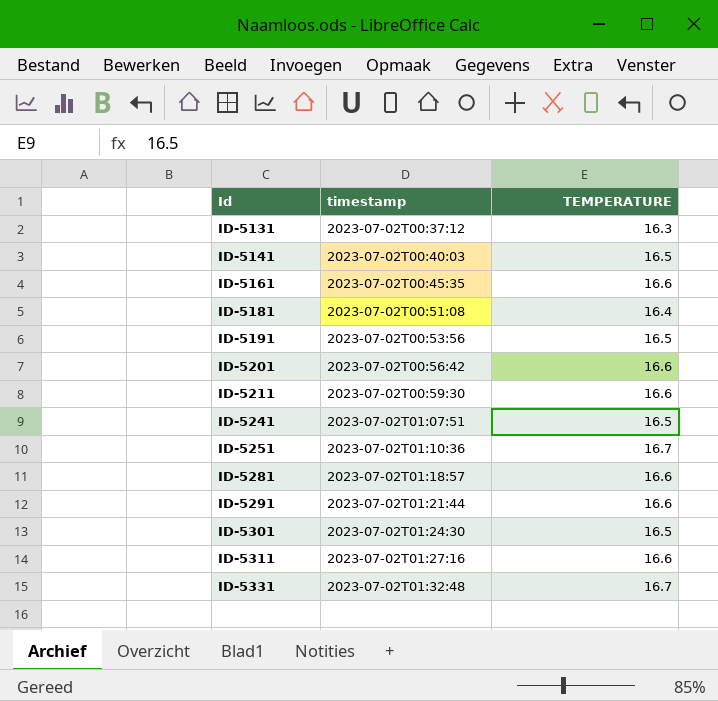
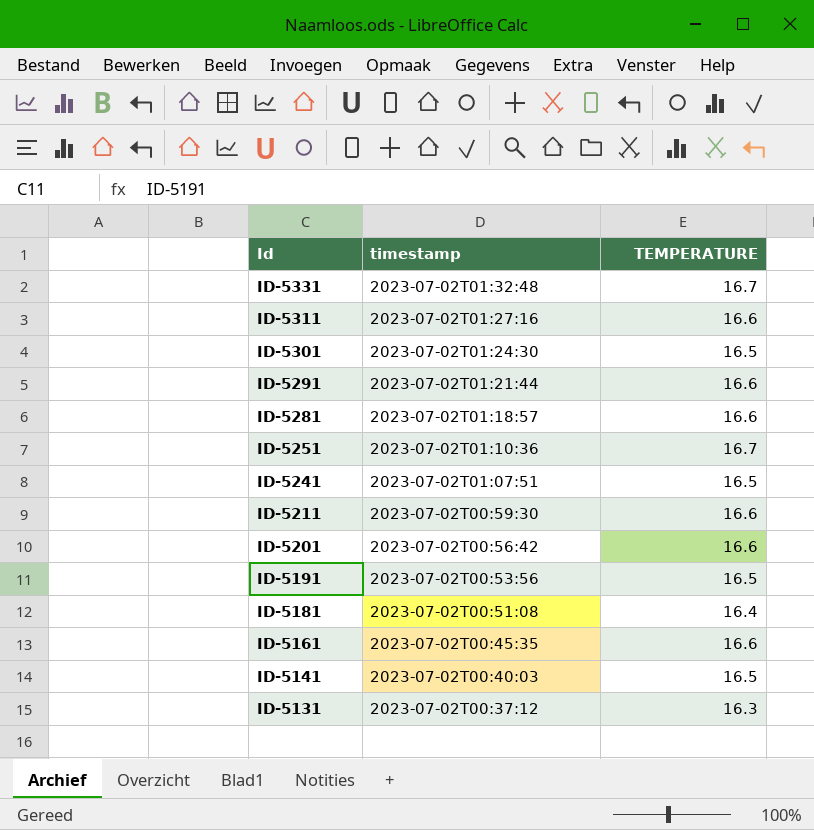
row order: Id ascending -> Id descending

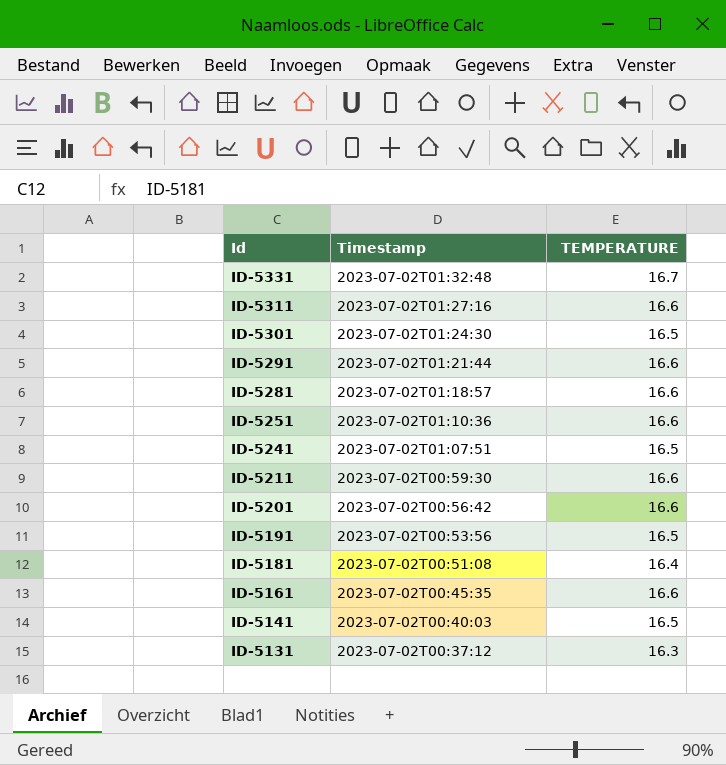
column name: timestamp -> Timestamp
ID-5251 | TEMPERATURE: 16.7 -> 16.6

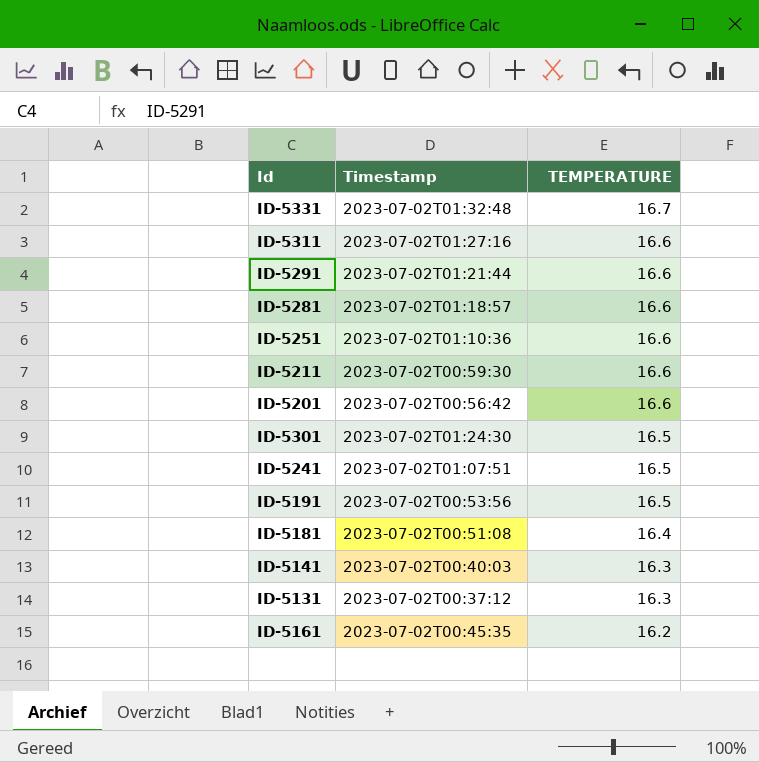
row order: Id descending -> TEMPERATURE descending
ID-5141 | TEMPERATURE: 16.5 -> 16.3
ID-5161 | TEMPERATURE: 16.6 -> 16.2

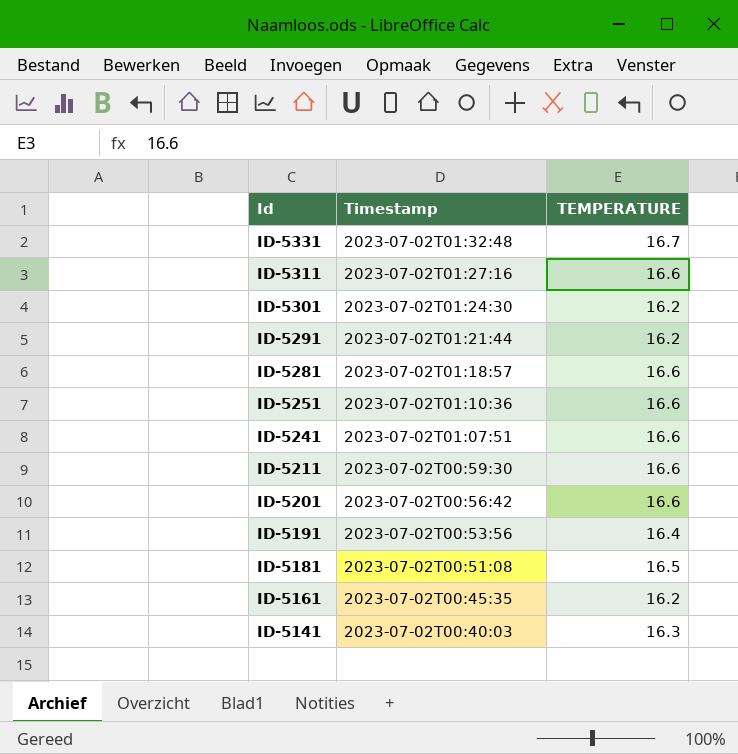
row order: TEMPERATURE descending -> Id descending
row ID-5131: 2023-07-02T00:37:12 | 16.3 -> none
ID-5301 | TEMPERATURE: 16.5 -> 16.2
ID-5291 | TEMPERATURE: 16.6 -> 16.2
ID-5241 | TEMPERATURE: 16.5 -> 16.6
ID-5191 | TEMPERATURE: 16.5 -> 16.4
ID-5181 | TEMPERATURE: 16.4 -> 16.5

